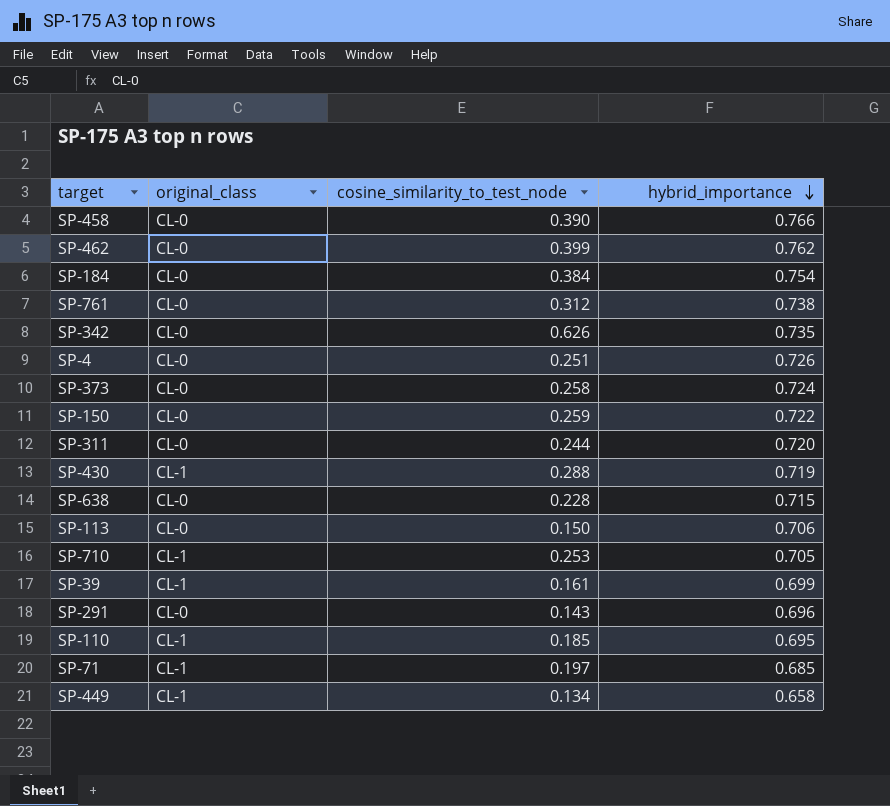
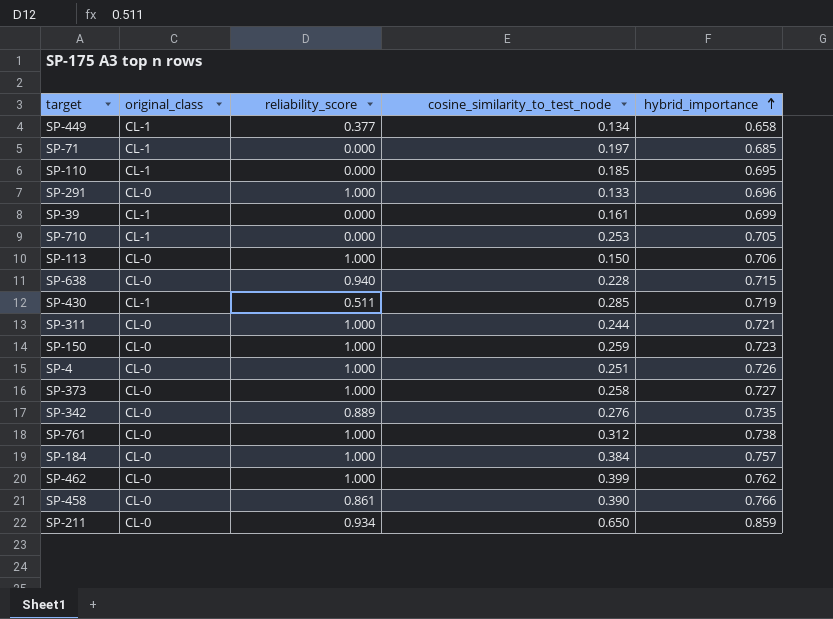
row order: hybrid_importance descending -> hybrid_importance ascending
column reliability_score | position: none -> 3
SP-291 | cosine_similarity_to_test_node: 0.143 -> 0.133
SP-430 | cosine_similarity_to_test_node: 0.288 -> 0.285
SP-311 | hybrid_importance: 0.720 -> 0.721
SP-150 | hybrid_importance: 0.722 -> 0.723
SP-373 | hybrid_importance: 0.724 -> 0.727
SP-342 | cosine_similarity_to_test_node: 0.626 -> 0.276
SP-184 | hybrid_importance: 0.754 -> 0.757
row SP-211: none -> CL-0 | 0.934 | 0.650 | 0.859

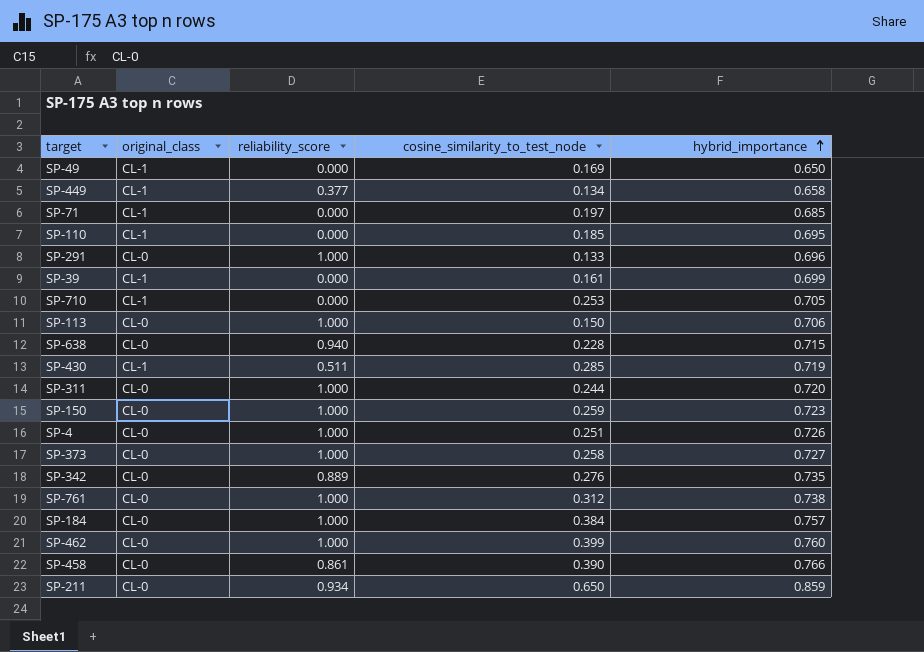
row SP-49: none -> CL-1 | 0.000 | 0.169 | 0.650
SP-311 | hybrid_importance: 0.721 -> 0.720
SP-462 | hybrid_importance: 0.762 -> 0.760

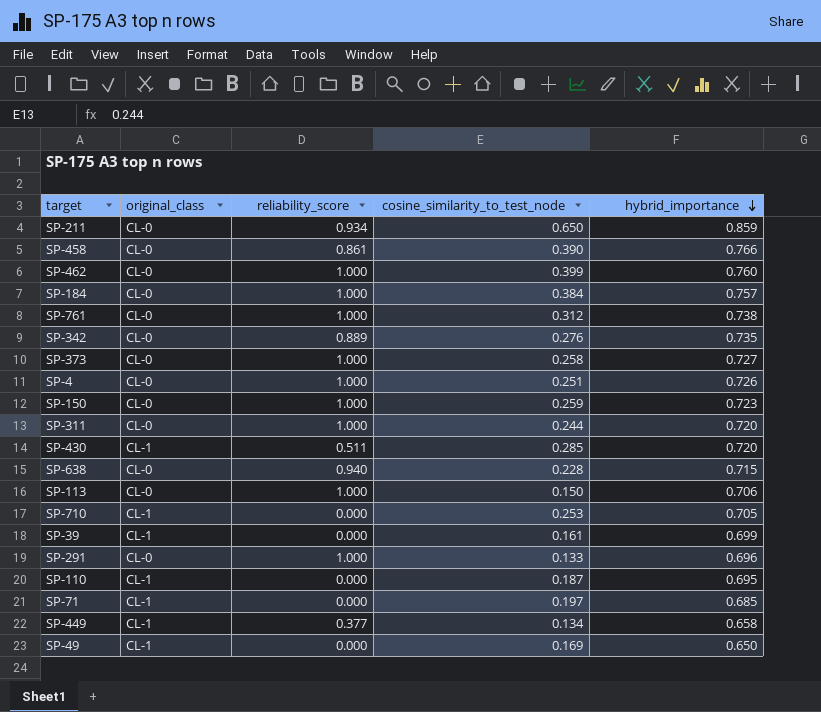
row order: hybrid_importance ascending -> hybrid_importance descending
SP-430 | hybrid_importance: 0.719 -> 0.720
SP-110 | cosine_similarity_to_test_node: 0.185 -> 0.187

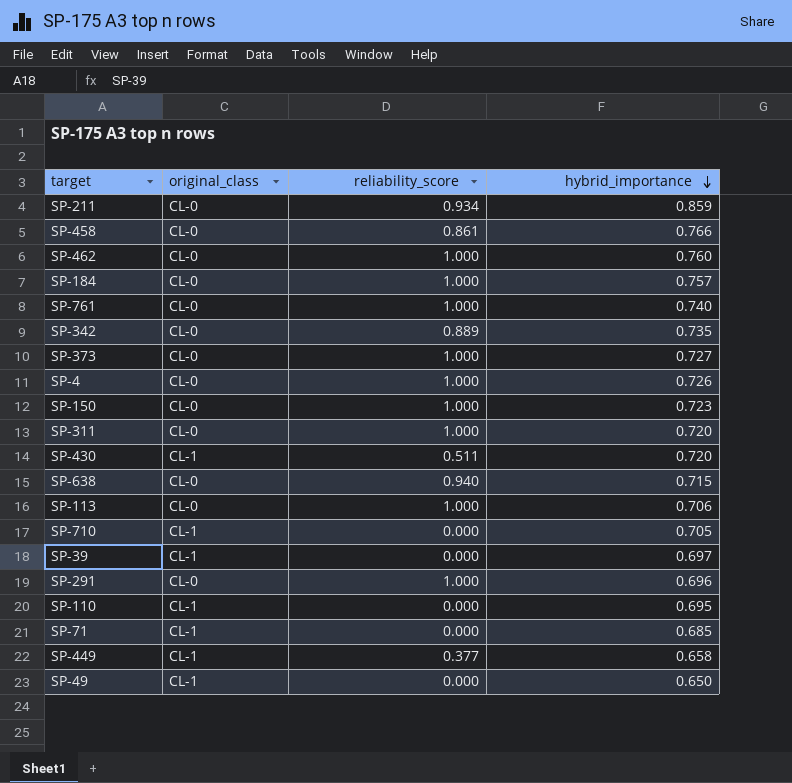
column cosine_similarity_to_test_node | position: 4 -> none
SP-761 | hybrid_importance: 0.738 -> 0.740
SP-39 | hybrid_importance: 0.699 -> 0.697

